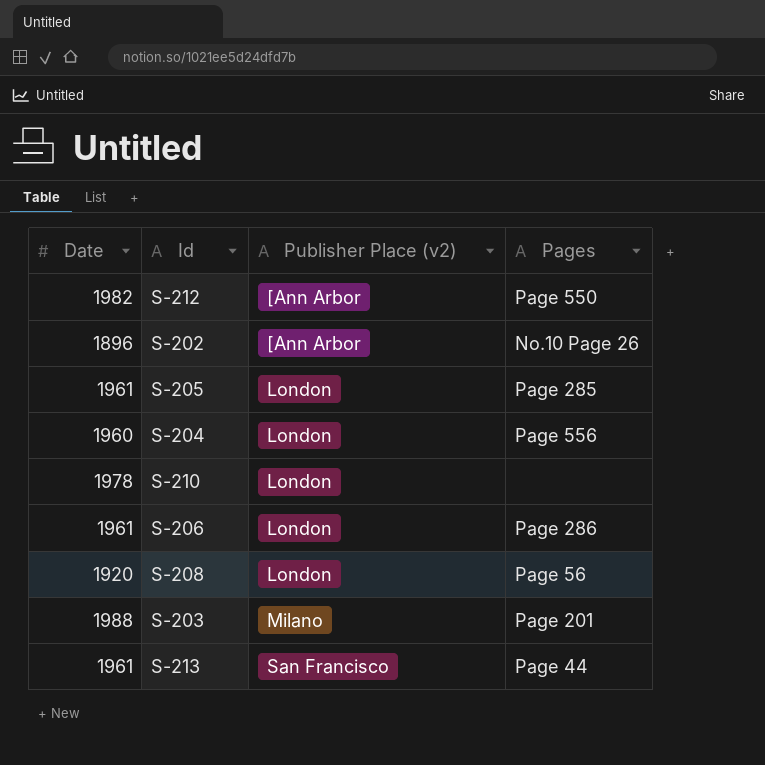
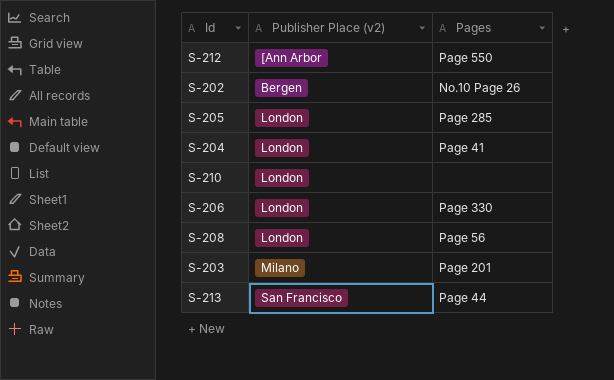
column Date | position: 1 -> none
S-202 | Publisher Place (v2): [Ann Arbor -> Bergen
S-204 | Pages: Page 556 -> Page 41
S-206 | Pages: Page 286 -> Page 330

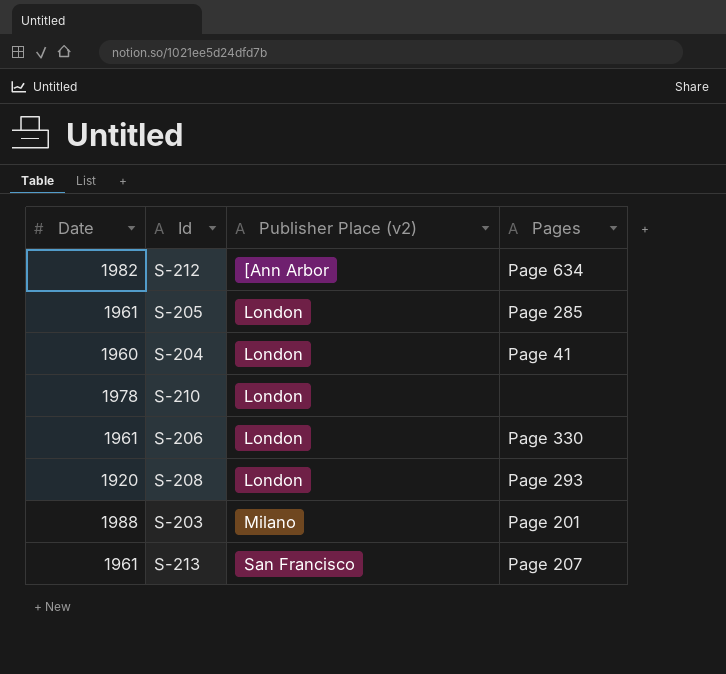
column Date | position: none -> 1
row S-202: Bergen | No.10 Page 26 -> none
S-212 | Pages: Page 550 -> Page 634
S-208 | Pages: Page 56 -> Page 293
S-213 | Pages: Page 44 -> Page 207

